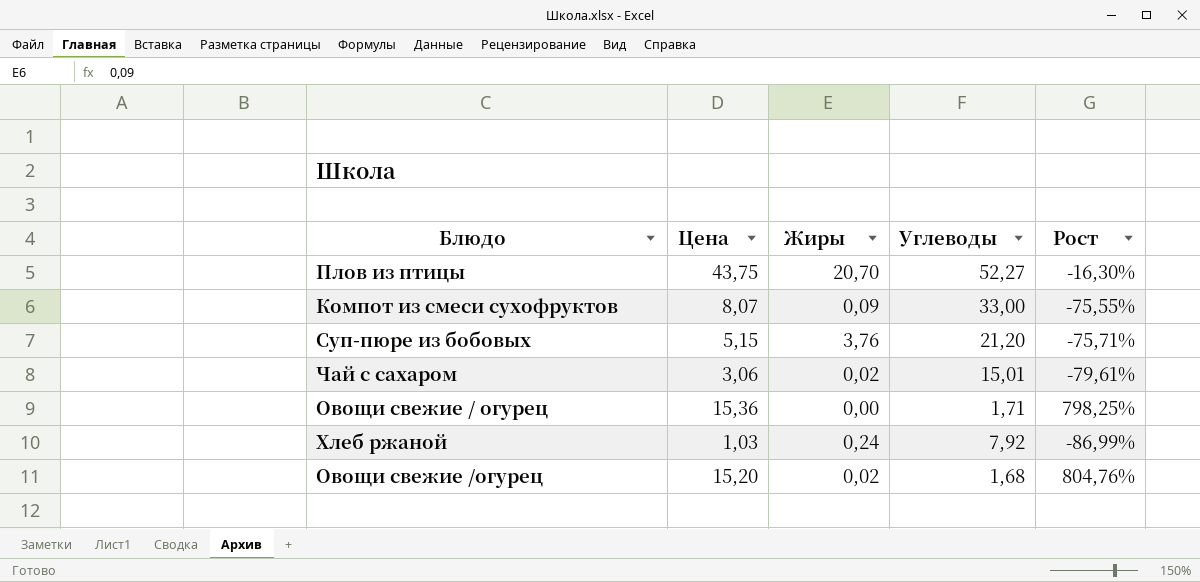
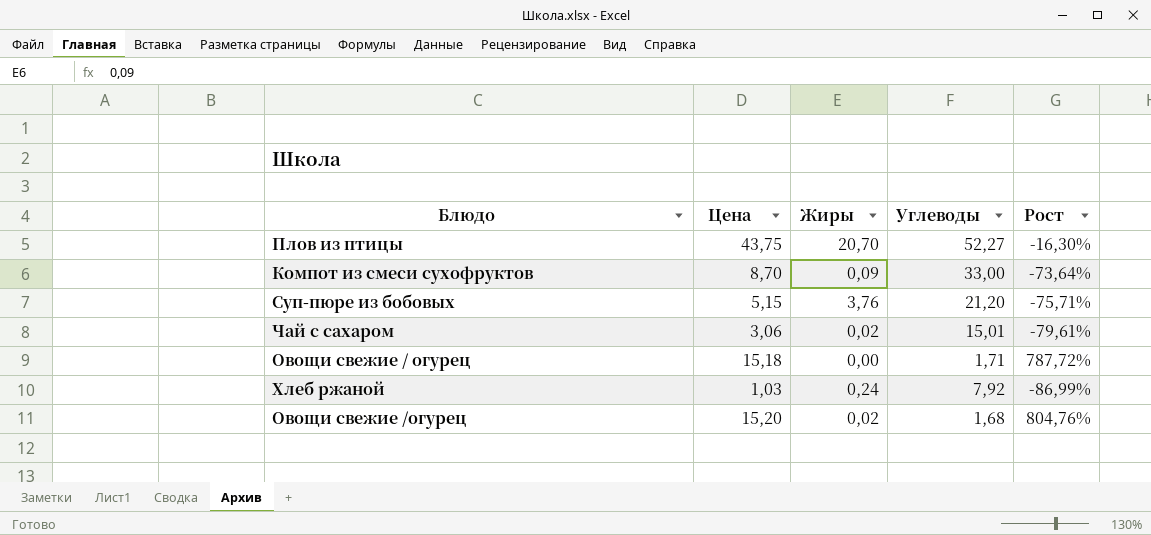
Компот из смеси сухофруктов | Цена: 8,07 -> 8,70
Компот из смеси сухофруктов | Рост: -75,55% -> -73,64%
Овощи свежие / огурец | Цена: 15,36 -> 15,18
Овощи свежие / огурец | Рост: 798,25% -> 787,72%

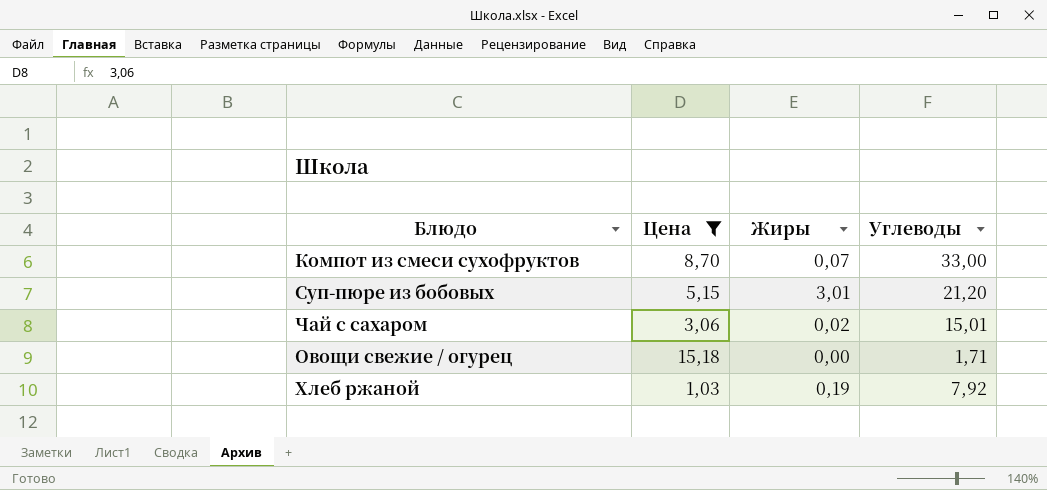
filter: none -> Цена <= 15,18
column Рост | formula: ([Цена] - [Углеводы]) / [Углеводы] -> none
Компот из смеси сухофруктов | Жиры: 0,09 -> 0,07
Суп-пюре из бобовых | Жиры: 3,76 -> 3,01
Хлеб ржаной | Жиры: 0,24 -> 0,19

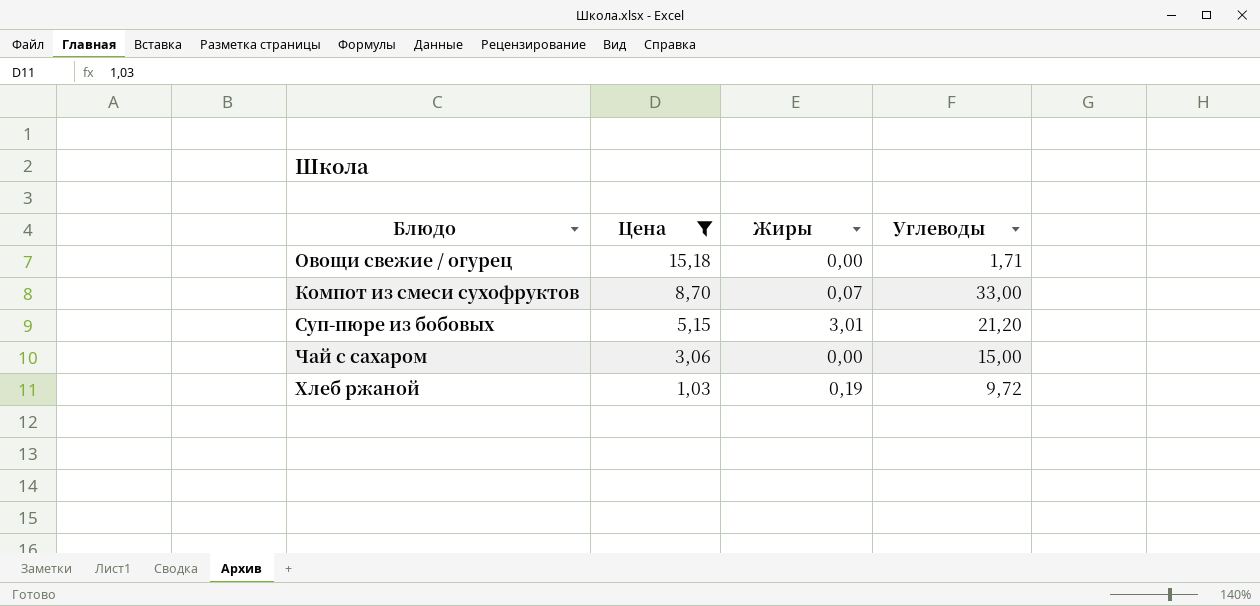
row order: none -> Цена descending
Чай с сахаром | Жиры: 0,02 -> 0,00
Чай с сахаром | Углеводы: 15,01 -> 15,00
Хлеб ржаной | Углеводы: 7,92 -> 9,72

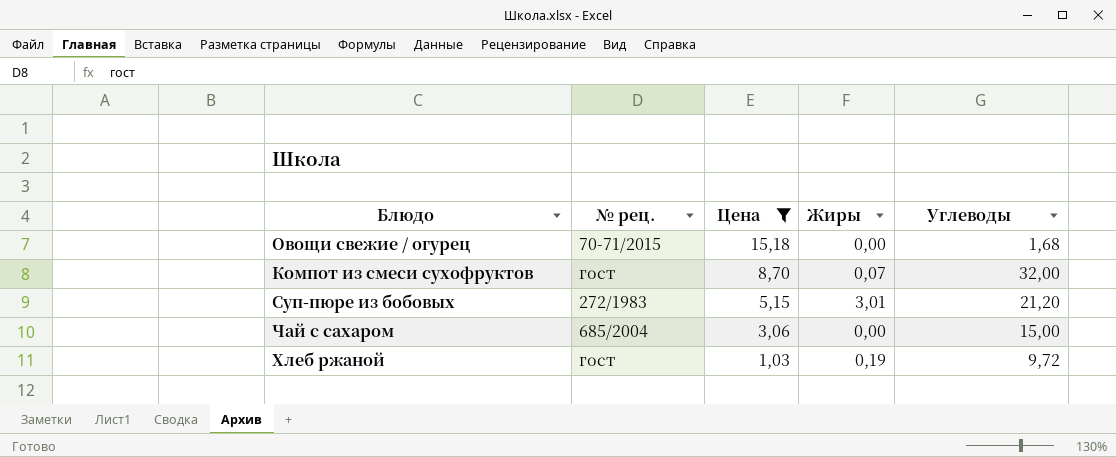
column № рец. | position: none -> 2
Овощи свежие / огурец | Углеводы: 1,71 -> 1,68
Компот из смеси сухофруктов | Углеводы: 33,00 -> 32,00

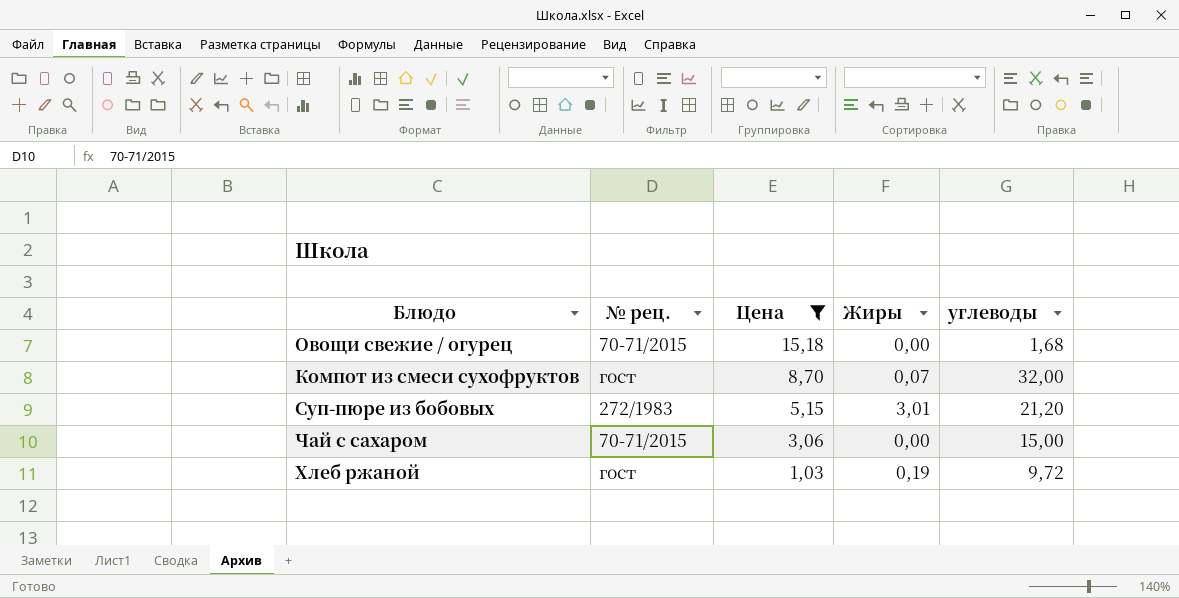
column name: Углеводы -> углеводы
Чай с сахаром | № рец.: 685/2004 -> 70-71/2015

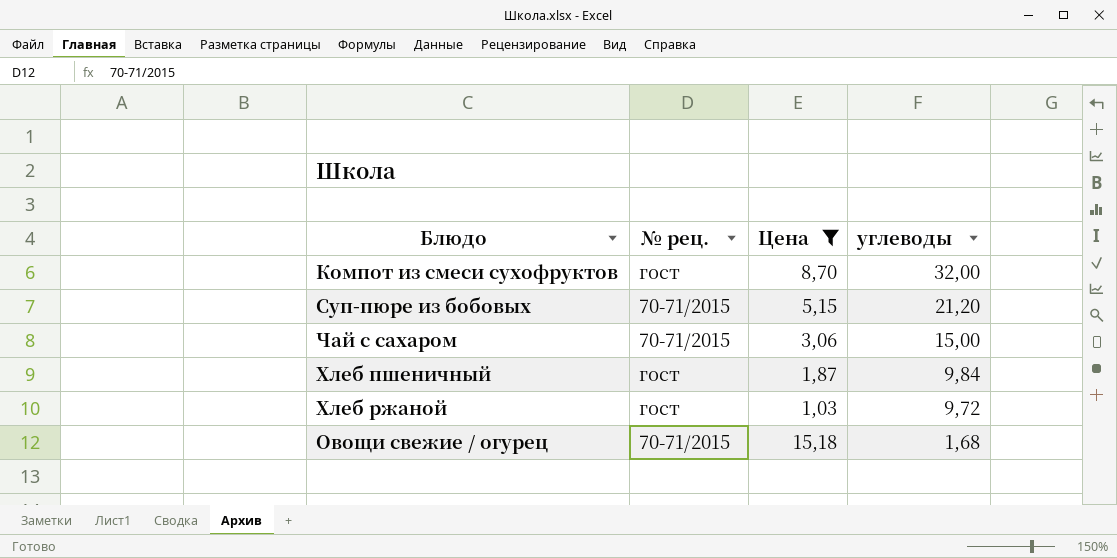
row order: Цена descending -> углеводы descending
column Жиры | position: 4 -> none
Суп-пюре из бобовых | № рец.: 272/1983 -> 70-71/2015
row Хлеб пшеничный: none -> гост | 1,87 | 9,84

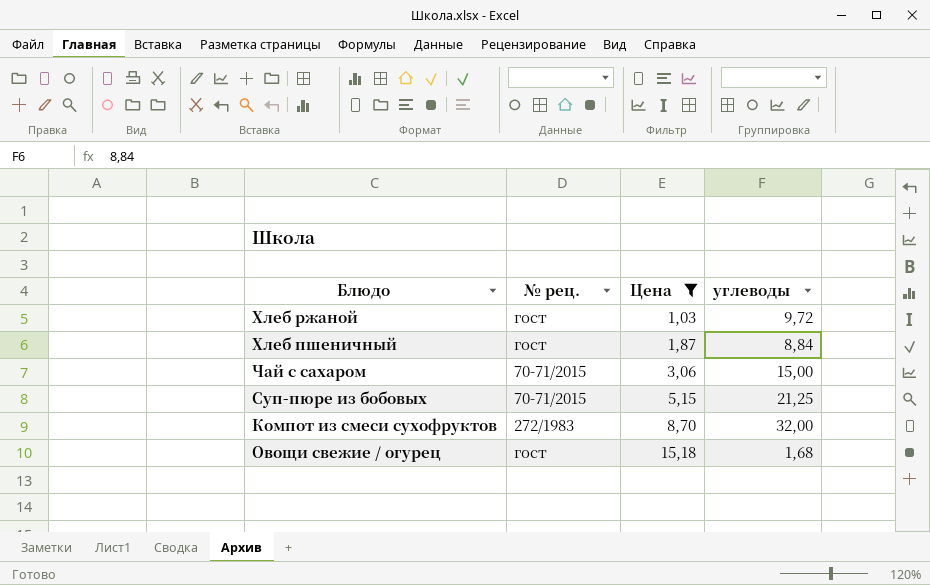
row order: углеводы descending -> Цена ascending
Хлеб пшеничный | углеводы: 9,84 -> 8,84
Суп-пюре из бобовых | углеводы: 21,20 -> 21,25
Компот из смеси сухофруктов | № рец.: гост -> 272/1983
Овощи свежие / огурец | № рец.: 70-71/2015 -> гост

